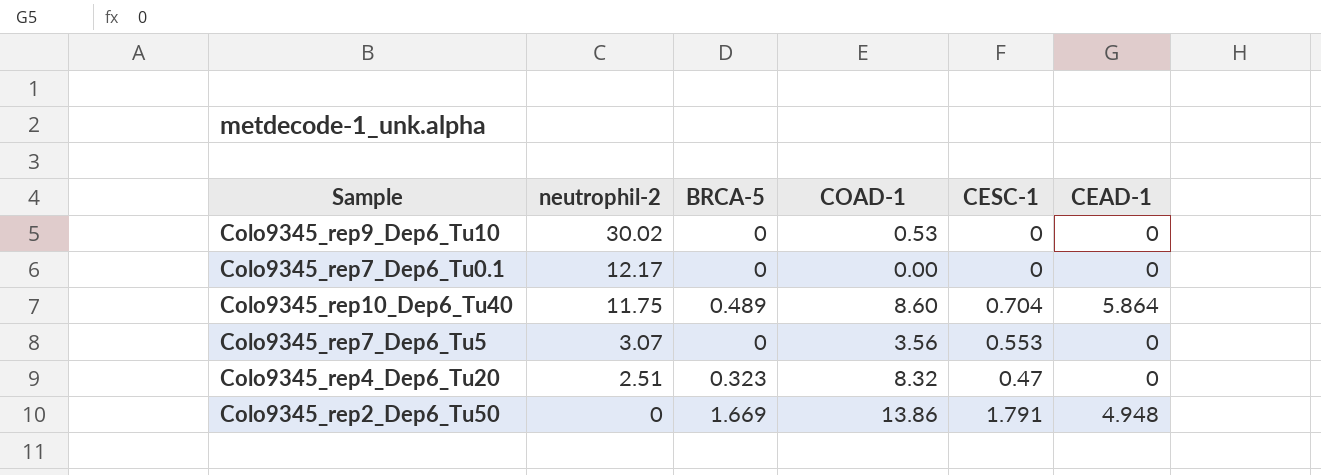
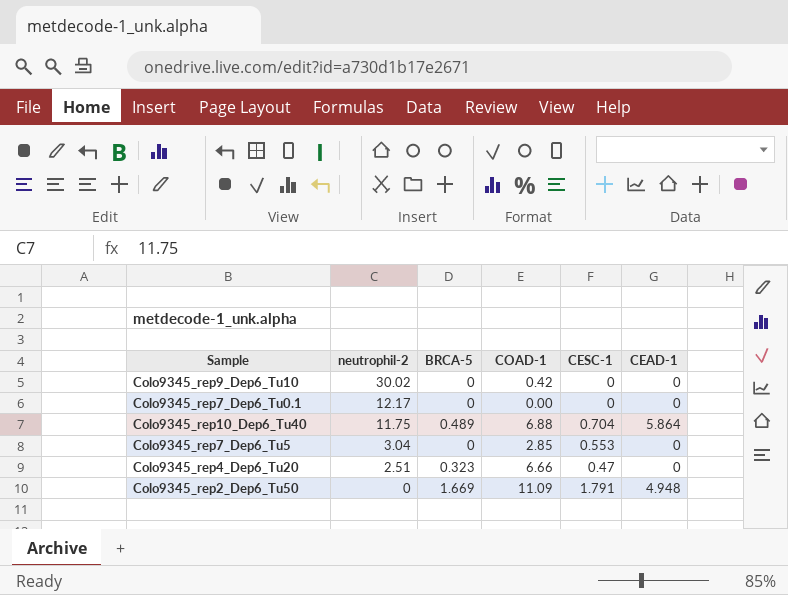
Colo9345_rep9_Dep6_Tu10 | COAD-1: 0.53 -> 0.42
Colo9345_rep10_Dep6_Tu40 | COAD-1: 8.60 -> 6.88
Colo9345_rep7_Dep6_Tu5 | neutrophil-2: 3.07 -> 3.04
Colo9345_rep7_Dep6_Tu5 | COAD-1: 3.56 -> 2.85
Colo9345_rep4_Dep6_Tu20 | COAD-1: 8.32 -> 6.66
Colo9345_rep2_Dep6_Tu50 | COAD-1: 13.86 -> 11.09

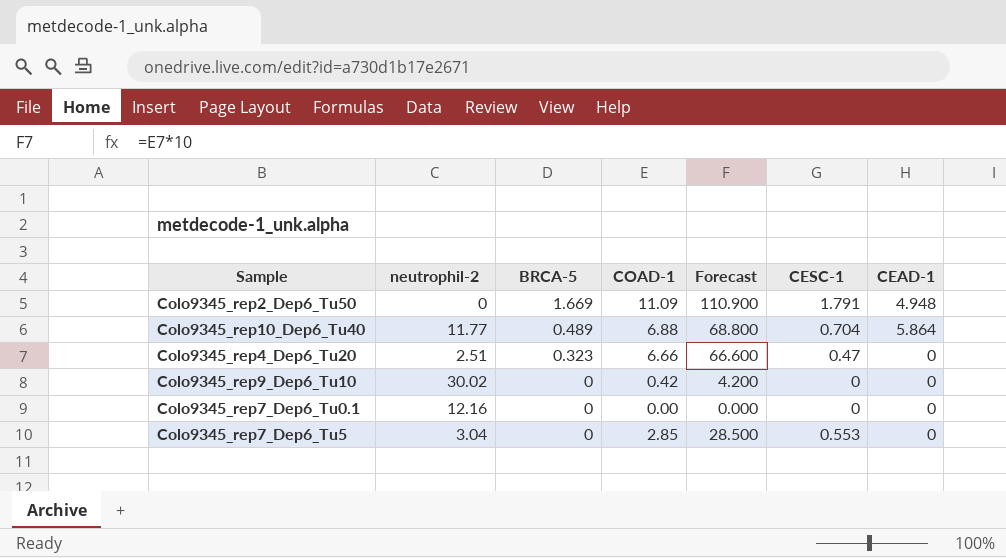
row order: neutrophil-2 descending -> BRCA-5 descending
column Forecast | formula: none -> [COAD-1] * 10
Colo9345_rep10_Dep6_Tu40 | neutrophil-2: 11.75 -> 11.77
Colo9345_rep7_Dep6_Tu0.1 | neutrophil-2: 12.17 -> 12.16

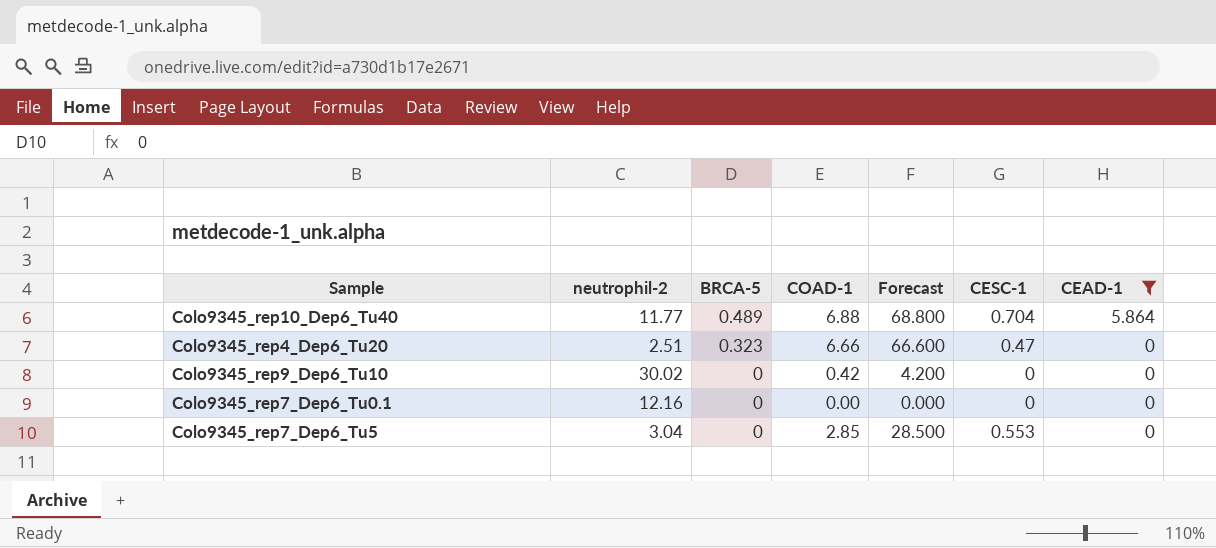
filter: none -> CEAD-1 != 4.948

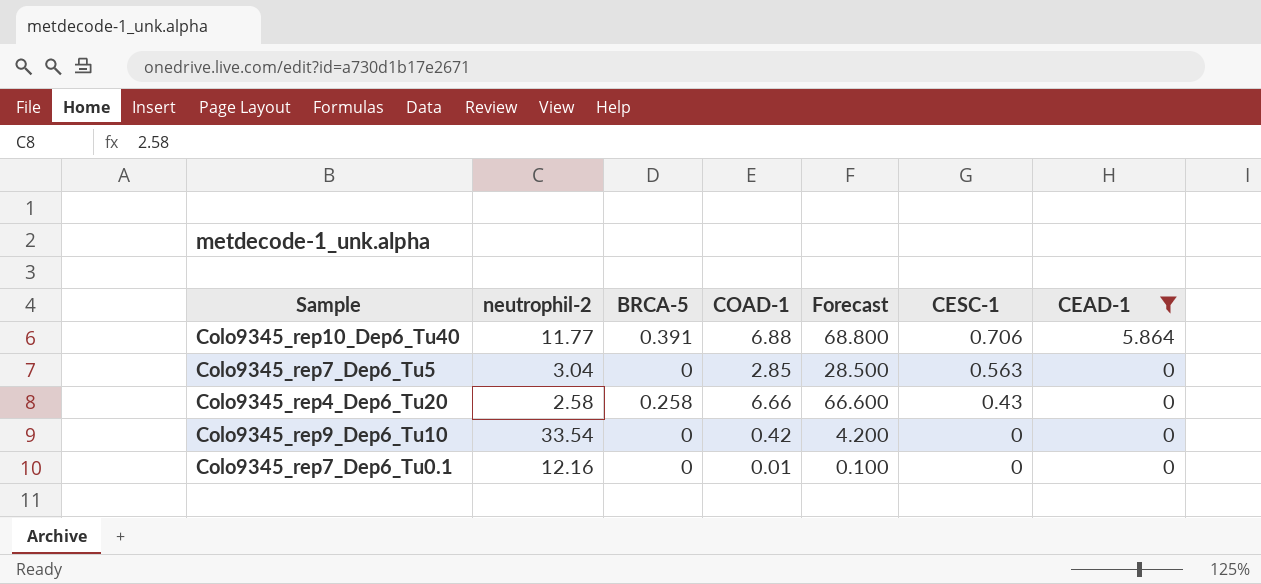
row order: BRCA-5 descending -> CESC-1 descending
Colo9345_rep10_Dep6_Tu40 | BRCA-5: 0.489 -> 0.391
Colo9345_rep10_Dep6_Tu40 | CESC-1: 0.704 -> 0.706
Colo9345_rep7_Dep6_Tu5 | CESC-1: 0.553 -> 0.563
Colo9345_rep4_Dep6_Tu20 | neutrophil-2: 2.51 -> 2.58
Colo9345_rep4_Dep6_Tu20 | BRCA-5: 0.323 -> 0.258
Colo9345_rep4_Dep6_Tu20 | CESC-1: 0.47 -> 0.43
Colo9345_rep9_Dep6_Tu10 | neutrophil-2: 30.02 -> 33.54
Colo9345_rep7_Dep6_Tu0.1 | COAD-1: 0.00 -> 0.01
Colo9345_rep7_Dep6_Tu0.1 | Forecast: 0.000 -> 0.100

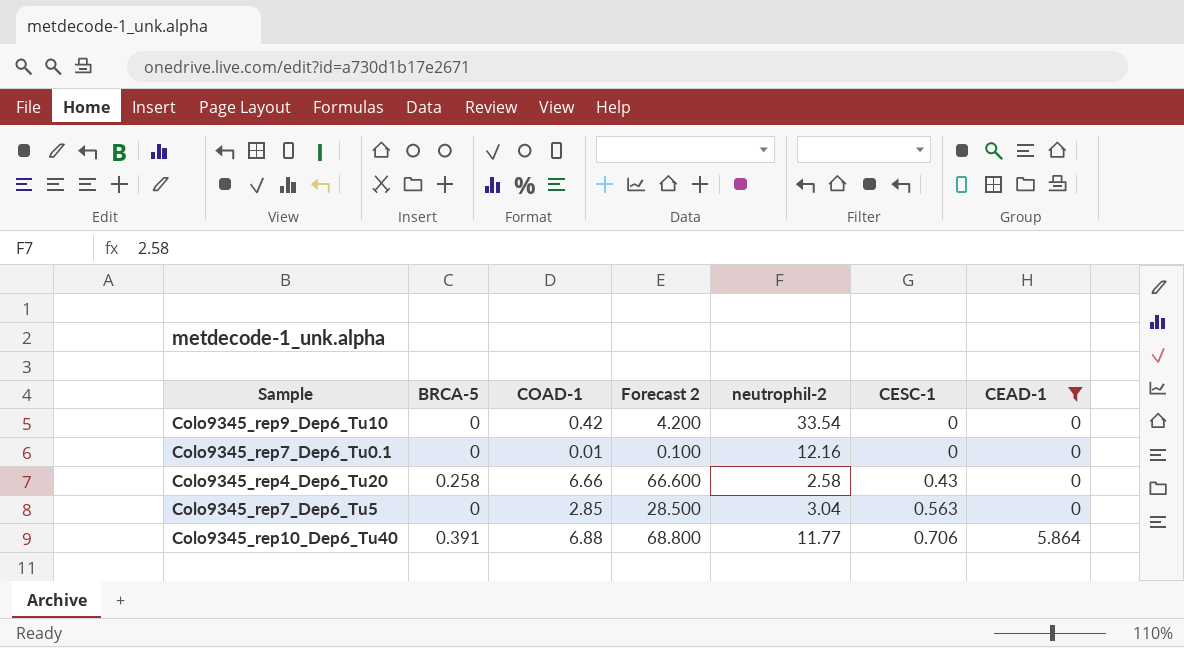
row order: CESC-1 descending -> CESC-1 ascending
column name: Forecast -> Forecast 2
column neutrophil-2 | position: 2 -> 5

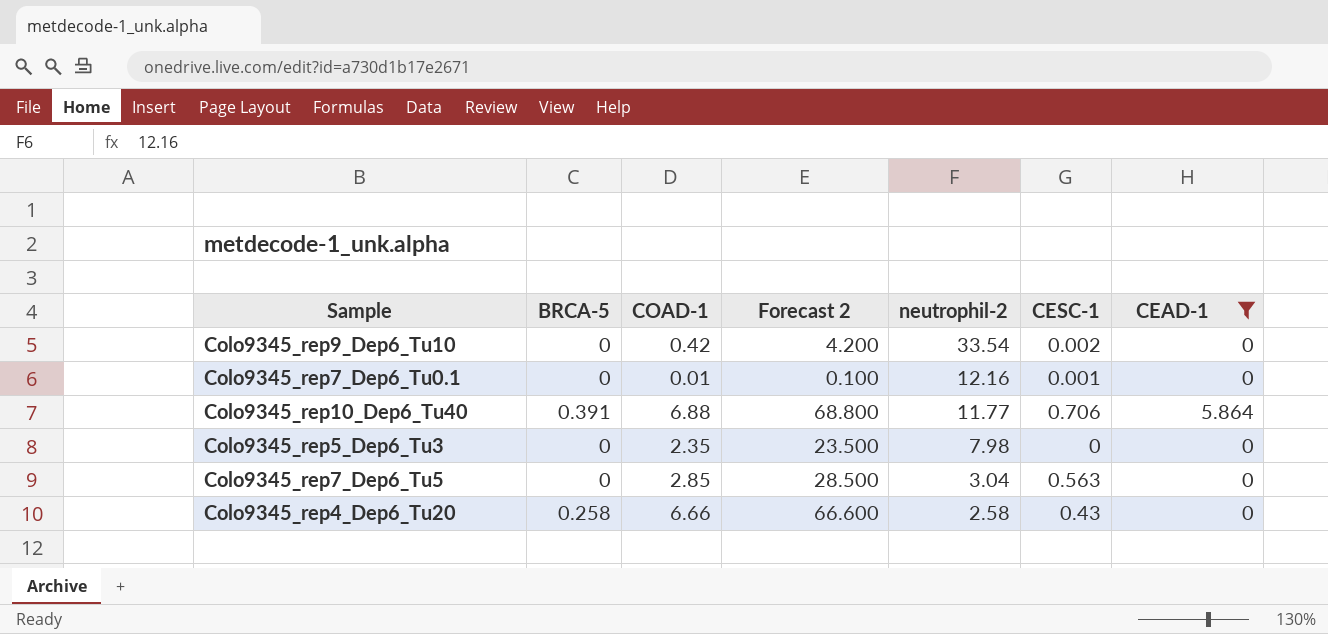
row order: CESC-1 ascending -> neutrophil-2 descending
Colo9345_rep9_Dep6_Tu10 | CESC-1: 0 -> 0.002
Colo9345_rep7_Dep6_Tu0.1 | CESC-1: 0 -> 0.001
row Colo9345_rep5_Dep6_Tu3: none -> 0 | 2.35 | 23.500 | 7.98 | 0 | 0

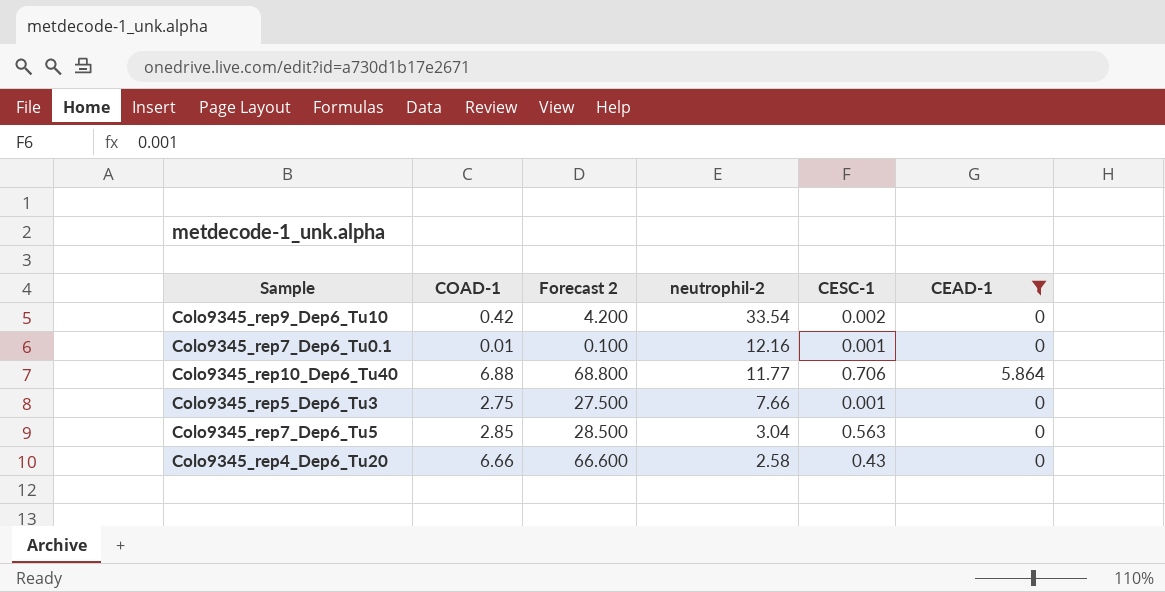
column BRCA-5 | position: 2 -> none
Colo9345_rep5_Dep6_Tu3 | COAD-1: 2.35 -> 2.75
Colo9345_rep5_Dep6_Tu3 | Forecast 2: 23.500 -> 27.500
Colo9345_rep5_Dep6_Tu3 | neutrophil-2: 7.98 -> 7.66
Colo9345_rep5_Dep6_Tu3 | CESC-1: 0 -> 0.001

